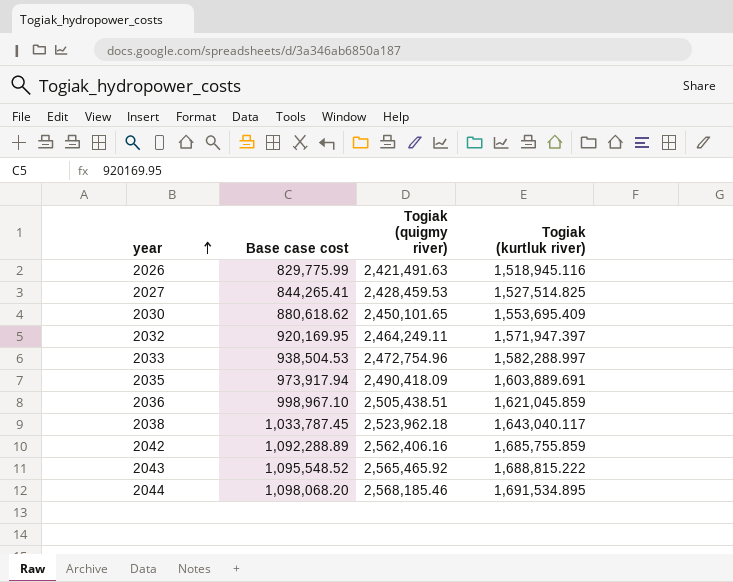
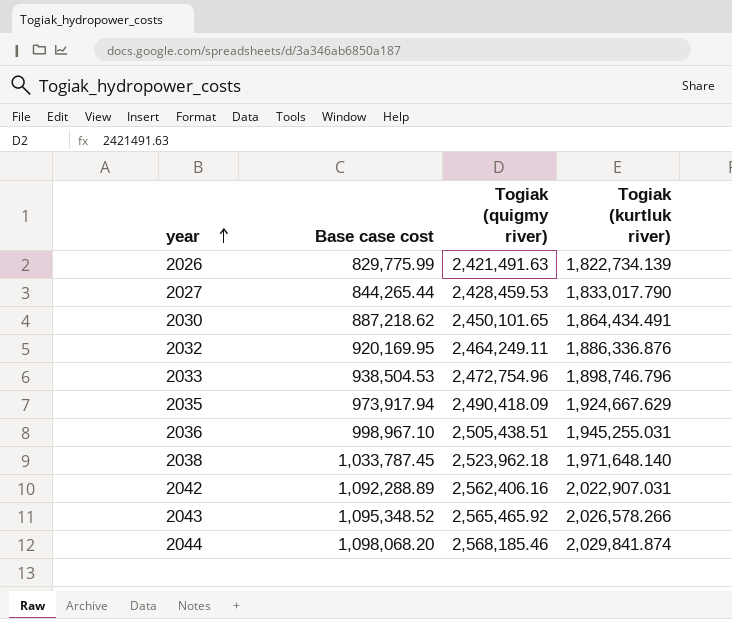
2026 | Togiak (kurtluk river): 1,518,945.116 -> 1,822,734.139
2027 | Base case cost: 844,265.41 -> 844,265.44
2027 | Togiak (kurtluk river): 1,527,514.825 -> 1,833,017.790
2030 | Base case cost: 880,618.62 -> 887,218.62
2030 | Togiak (kurtluk river): 1,553,695.409 -> 1,864,434.491
2032 | Togiak (kurtluk river): 1,571,947.397 -> 1,886,336.876
2033 | Togiak (kurtluk river): 1,582,288.997 -> 1,898,746.796
2035 | Togiak (kurtluk river): 1,603,889.691 -> 1,924,667.629
2036 | Togiak (kurtluk river): 1,621,045.859 -> 1,945,255.031
2038 | Togiak (kurtluk river): 1,643,040.117 -> 1,971,648.140
2042 | Togiak (kurtluk river): 1,685,755.859 -> 2,022,907.031
2043 | Base case cost: 1,095,548.52 -> 1,095,348.52
2043 | Togiak (kurtluk river): 1,688,815.222 -> 2,026,578.266
2044 | Togiak (kurtluk river): 1,691,534.895 -> 2,029,841.874

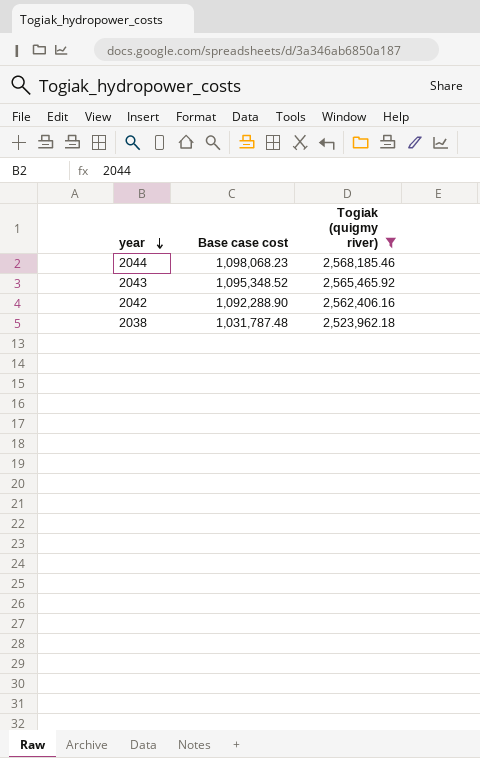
filter: none -> Togiak (quigmy river) >= 2,523,962.18
row order: year ascending -> year descending
column Togiak (kurtluk river) | position: 4 -> none
2044 | Base case cost: 1,098,068.20 -> 1,098,068.23
2042 | Base case cost: 1,092,288.89 -> 1,092,288.90
2038 | Base case cost: 1,033,787.45 -> 1,031,787.48

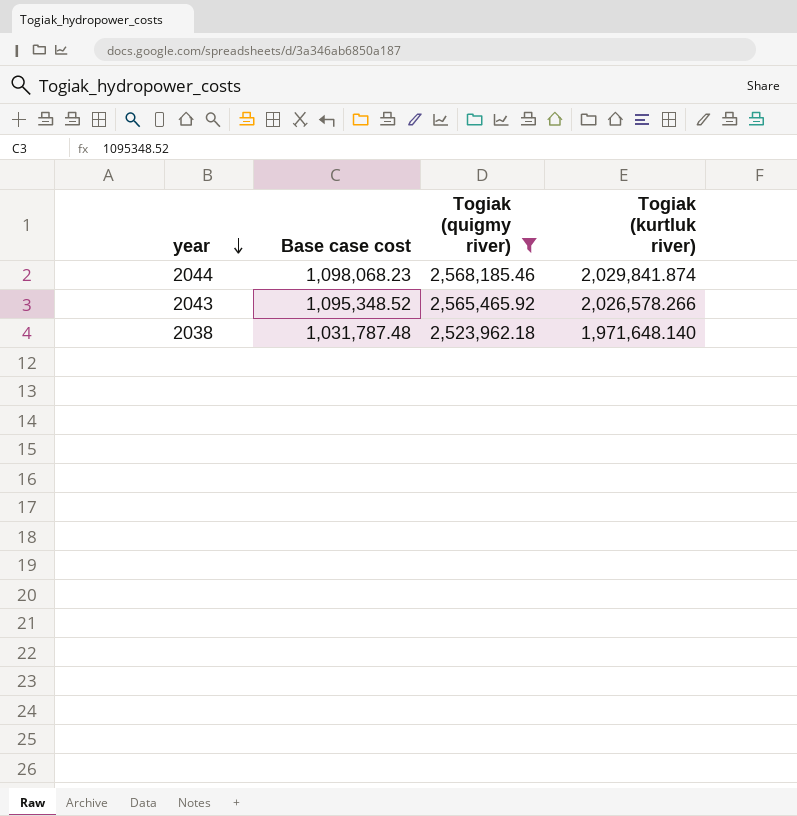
column Togiak (kurtluk river) | position: none -> 4
row 2042: 1,092,288.90 | 2,562,406.16 -> none

